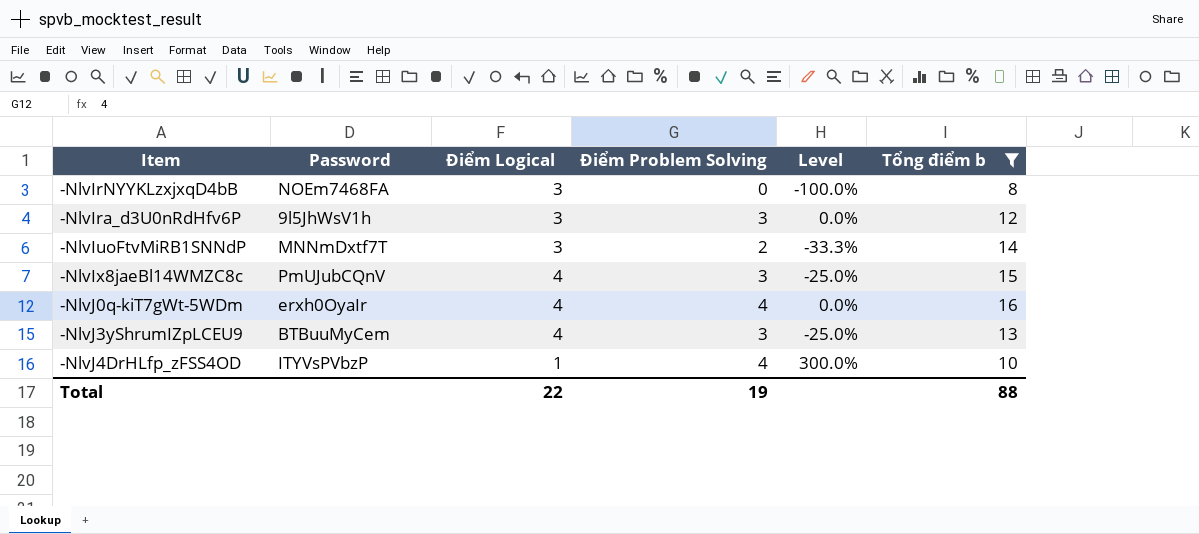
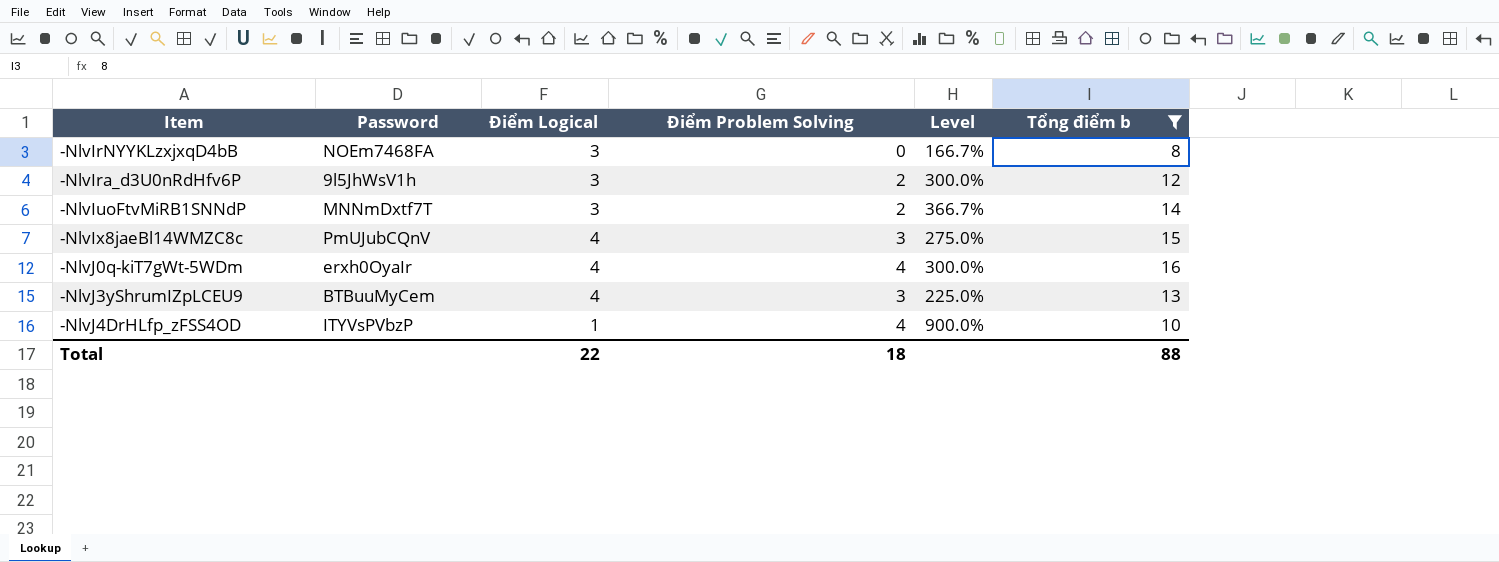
column Level | formula: ([Điểm Problem Solving] - [Điểm Logical]) / [Điểm Logical] -> ([Tổng điểm b] - [Điểm Logical]) / [Điểm Logical]
-NlvIra_d3U0nRdHfv6P | Điểm Problem Solving: 3 -> 2
Total | Điểm Problem Solving: 19 -> 18

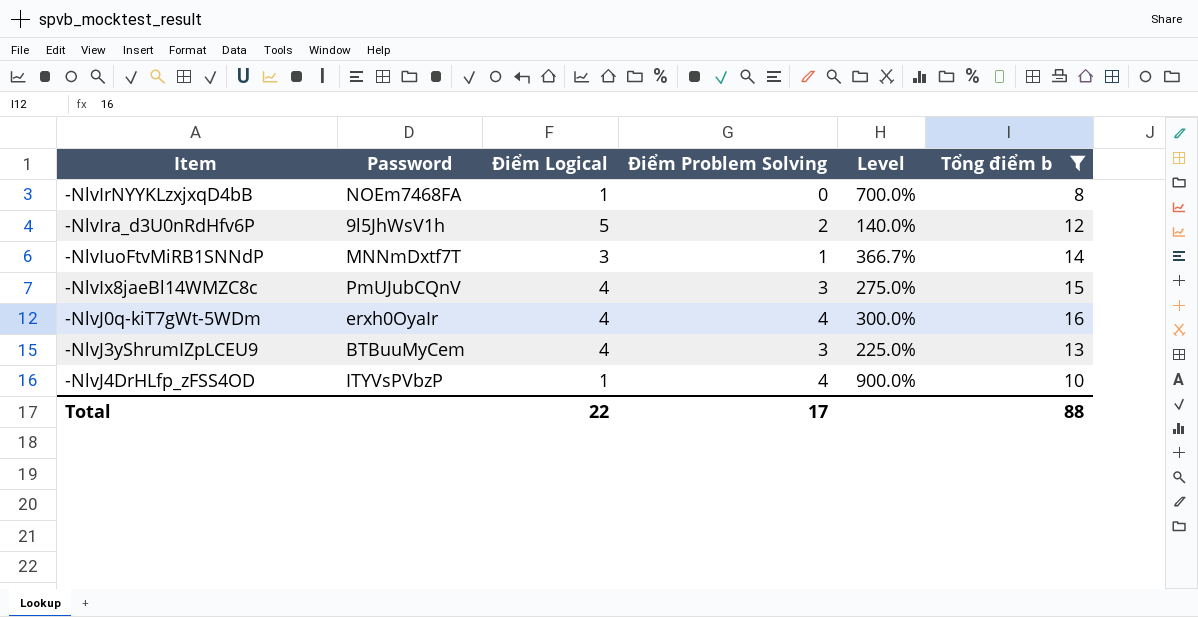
-NlvIrNYYKLzxjxqD4bB | Điểm Logical: 3 -> 1
-NlvIrNYYKLzxjxqD4bB | Level: 166.7% -> 700.0%
-NlvIra_d3U0nRdHfv6P | Điểm Logical: 3 -> 5
-NlvIra_d3U0nRdHfv6P | Level: 300.0% -> 140.0%
-NlvIuoFtvMiRB1SNNdP | Điểm Problem Solving: 2 -> 1
Total | Điểm Problem Solving: 18 -> 17

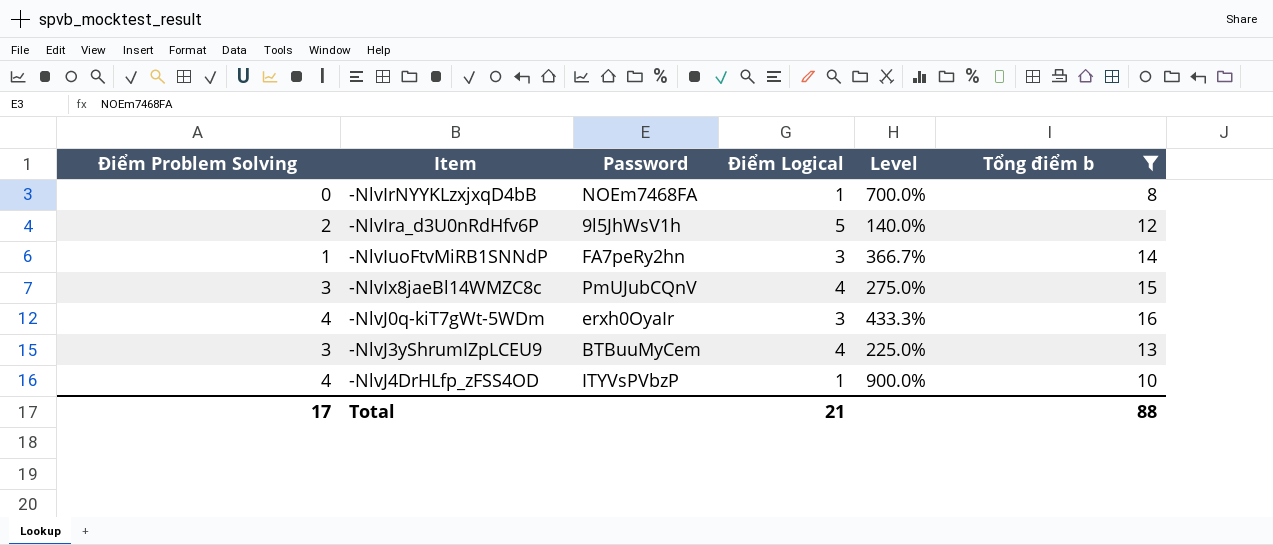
column Điểm Problem Solving | position: 4 -> 1
-NlvIuoFtvMiRB1SNNdP | Password: MNNmDxtf7T -> FA7peRy2hn
-NlvJ0q-kiT7gWt-5WDm | Điểm Logical: 4 -> 3
-NlvJ0q-kiT7gWt-5WDm | Level: 300.0% -> 433.3%
Total | Điểm Logical: 22 -> 21

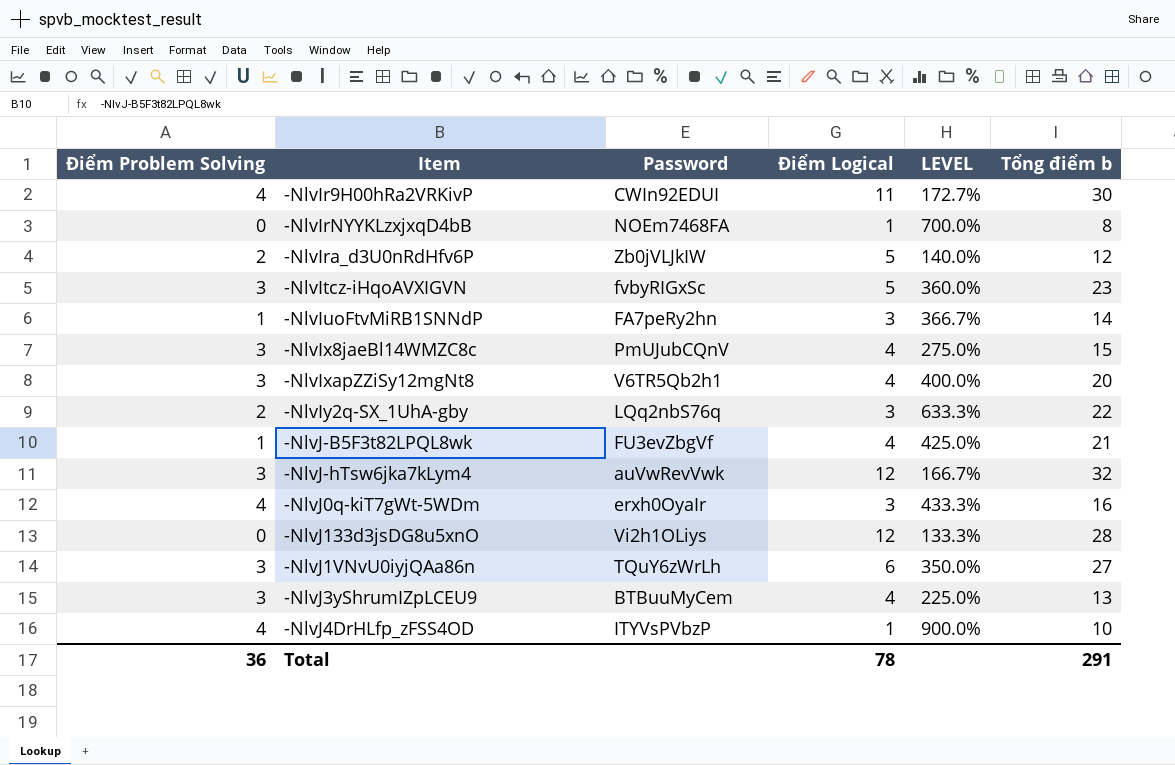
filter: Tổng điểm b <= 16 -> none
column name: Level -> LEVEL
-NlvIra_d3U0nRdHfv6P | Password: 9l5JhWsV1h -> Zb0jVLJkIW
Total | Điểm Problem Solving: 17 -> 36
Total | Điểm Logical: 21 -> 78
Total | Tổng điểm b: 88 -> 291

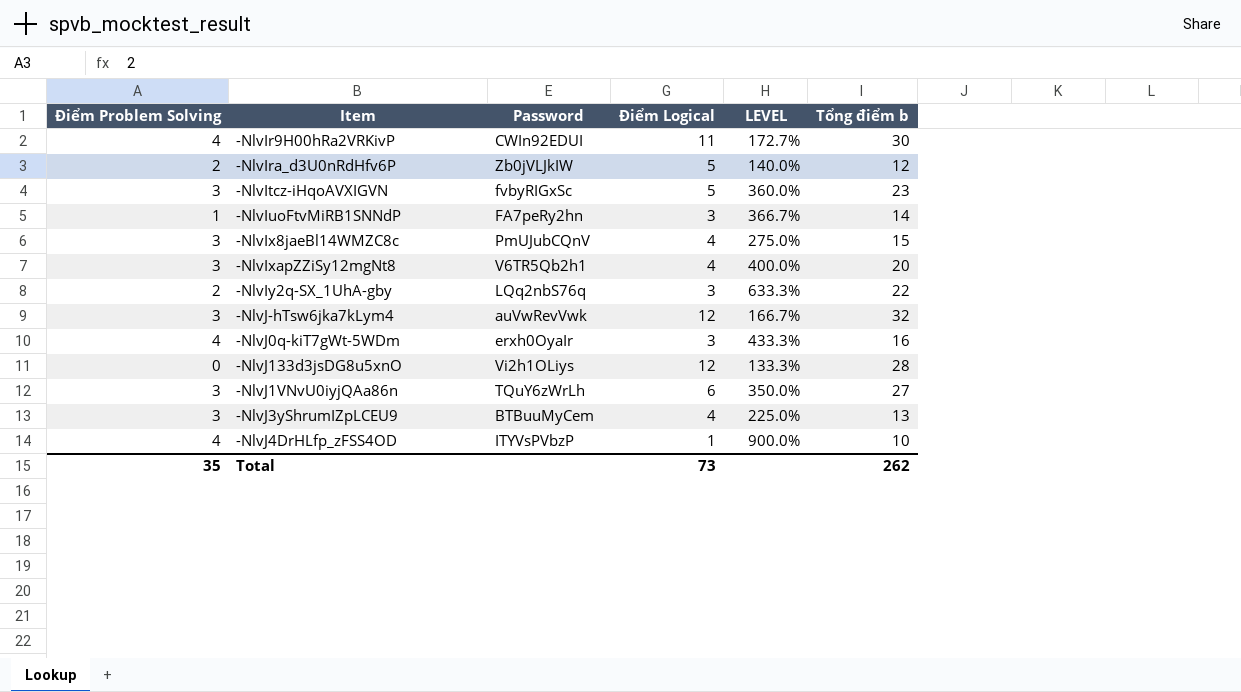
row -NlvIrNYYKLzxjxqD4bB: 0 | NOEm7468FA | 1 | 700.0% | 8 -> none
row -NlvJ-B5F3t82LPQL8wk: 1 | FU3evZbgVf | 4 | 425.0% | 21 -> none
Total | Điểm Problem Solving: 36 -> 35
Total | Điểm Logical: 78 -> 73
Total | Tổng điểm b: 291 -> 262

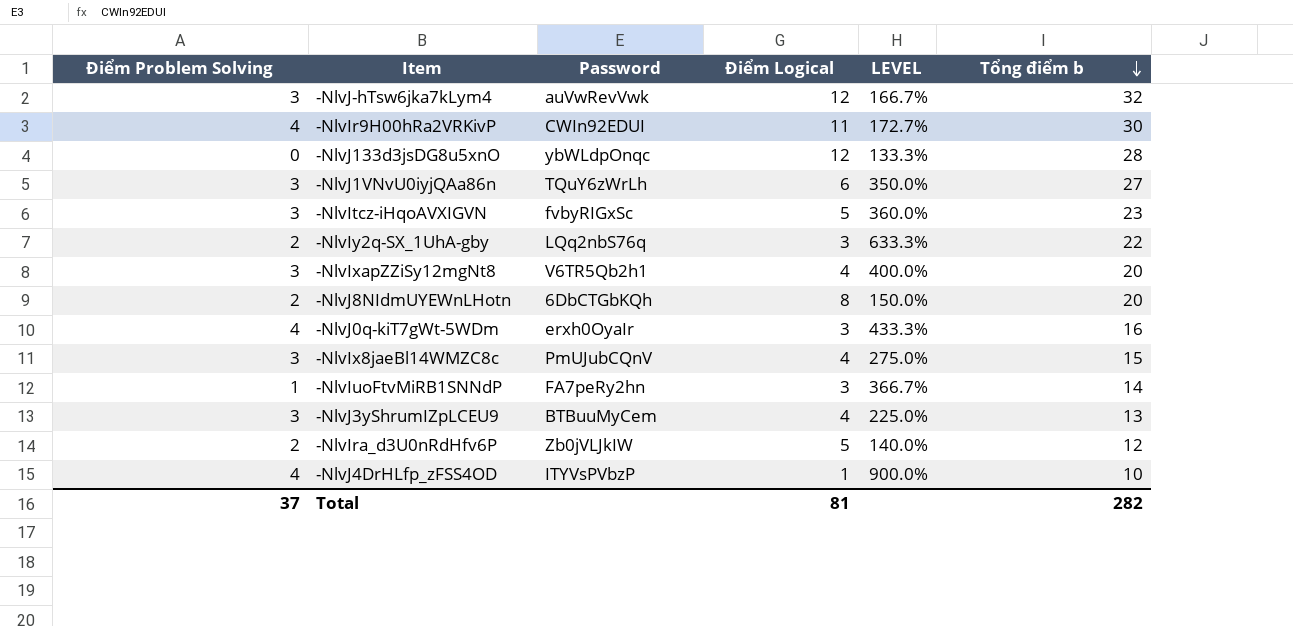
row order: none -> Tổng điểm b descending
-NlvJ133d3jsDG8u5xnO | Password: Vi2h1OLiys -> ybWLdpOnqc
row -NlvJ8NIdmUYEWnLHotn: none -> 2 | 6DbCTGbKQh | 8 | 150.0% | 20
Total | Điểm Problem Solving: 35 -> 37
Total | Điểm Logical: 73 -> 81
Total | Tổng điểm b: 262 -> 282

